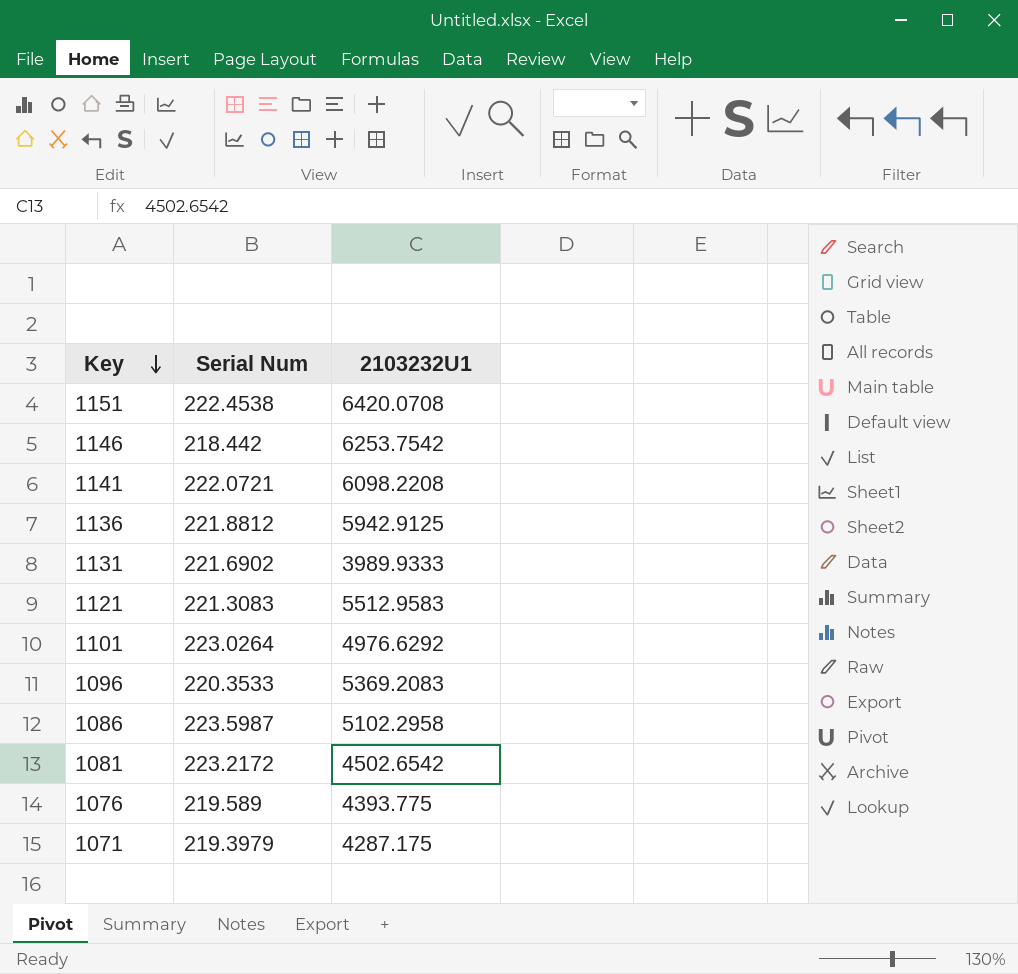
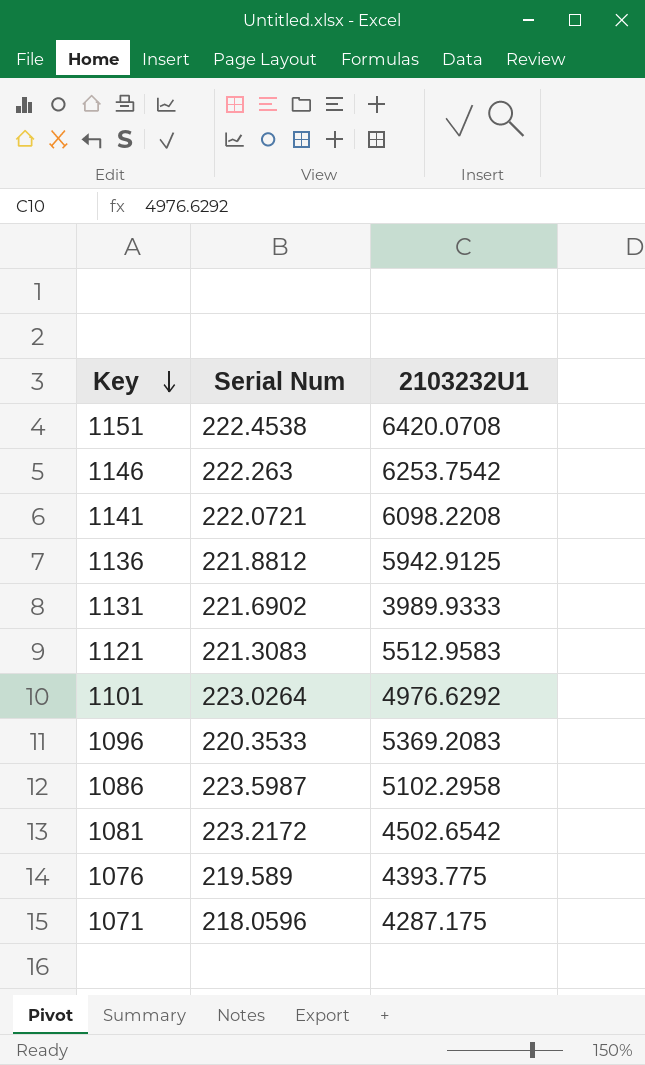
1146 | Serial Num: 218.442 -> 222.263
1071 | Serial Num: 219.3979 -> 218.0596

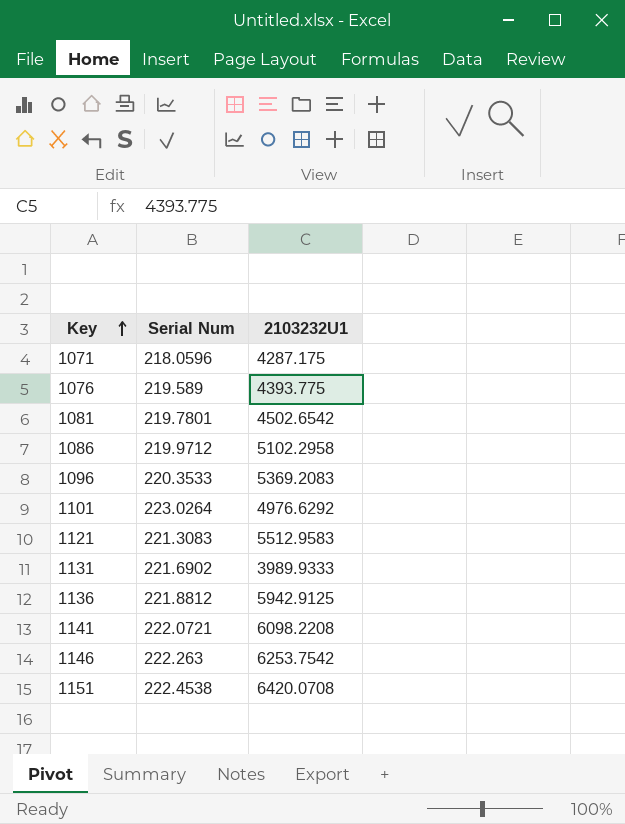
row order: Key descending -> Key ascending
1081 | Serial Num: 223.2172 -> 219.7801
1086 | Serial Num: 223.5987 -> 219.9712

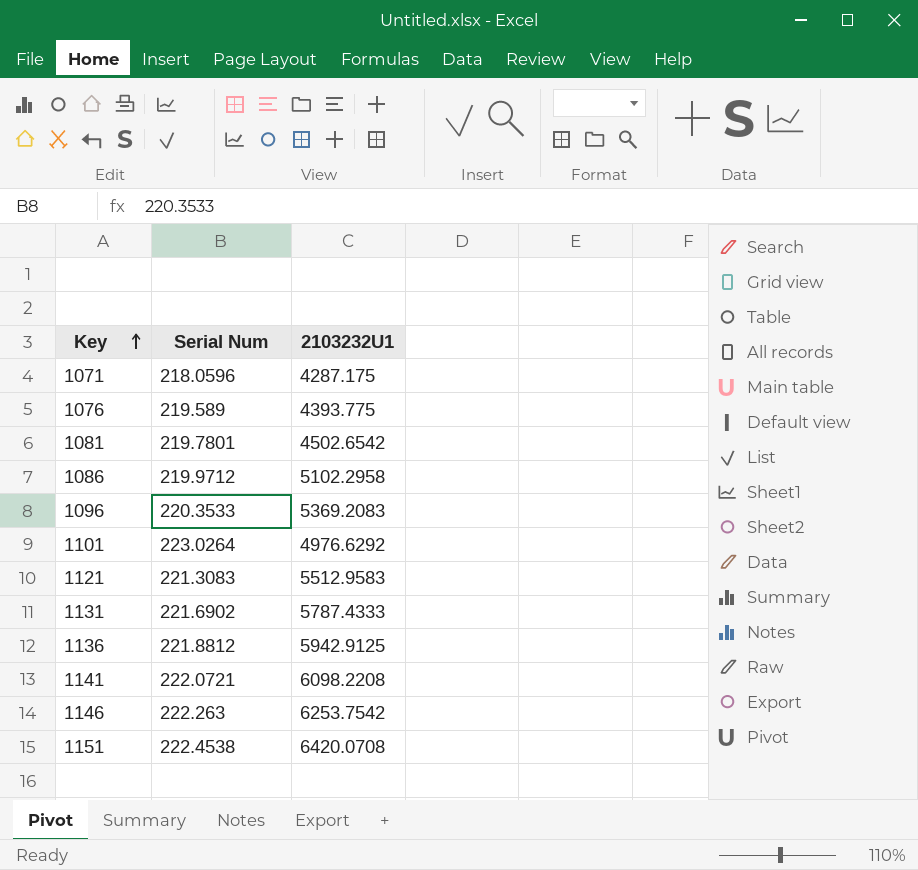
1131 | 2103232U1: 3989.9333 -> 5787.4333

